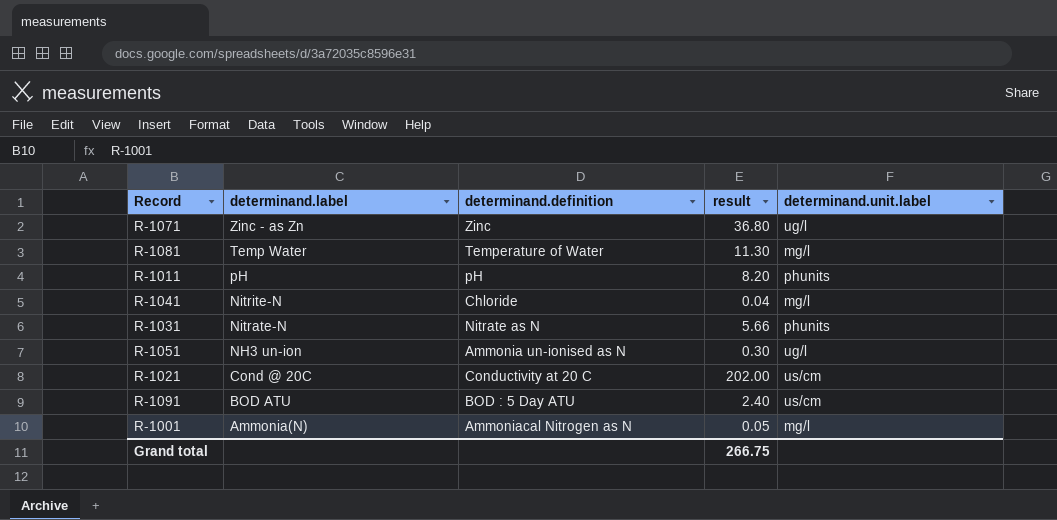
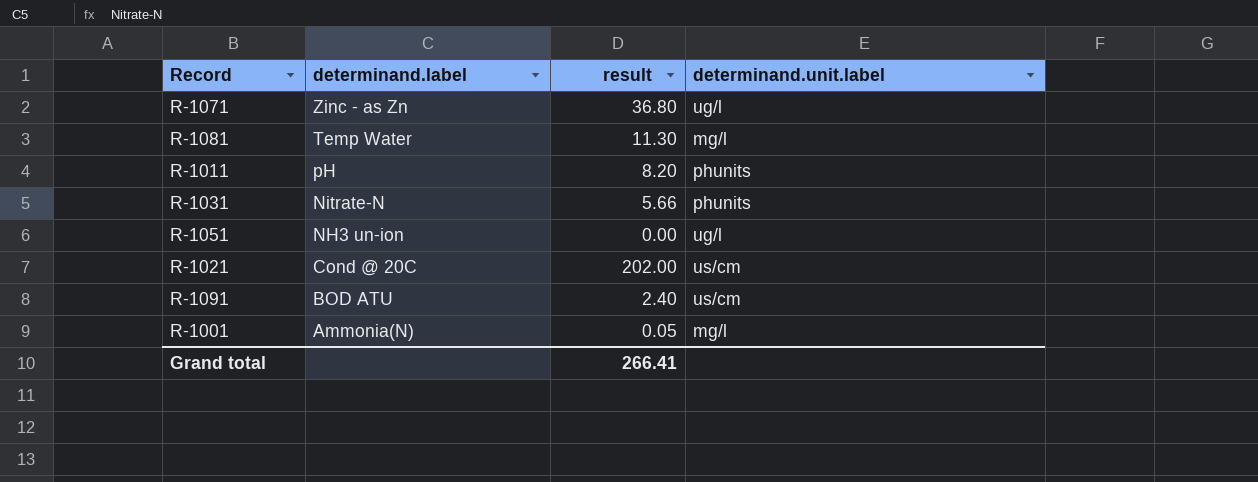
column determinand.definition | position: 3 -> none
row R-1041: Nitrite-N | Chloride | 0.04 | mg/l -> none
R-1051 | result: 0.30 -> 0.00
Grand total | result: 266.75 -> 266.41

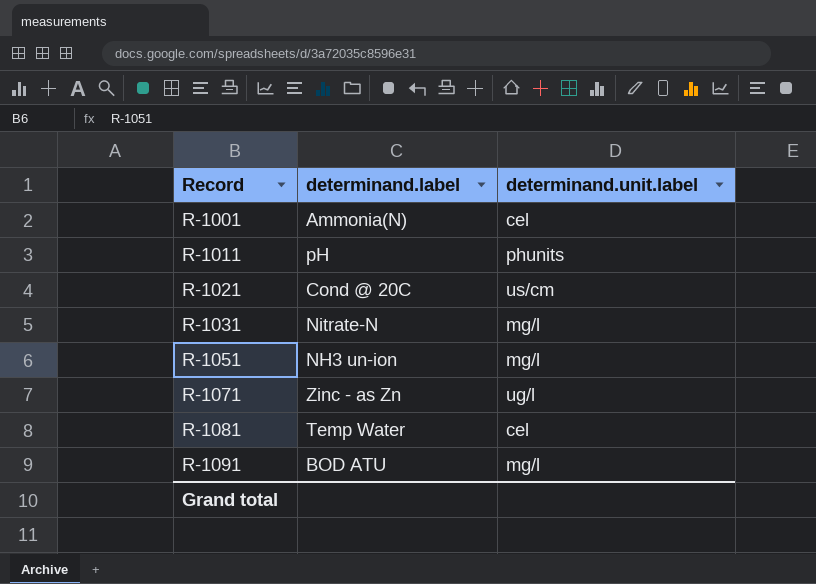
row order: determinand.label descending -> Record ascending
column result | position: 3 -> none
R-1001 | determinand.unit.label: mg/l -> cel
R-1031 | determinand.unit.label: phunits -> mg/l
R-1051 | determinand.unit.label: ug/l -> mg/l
R-1081 | determinand.unit.label: mg/l -> cel
R-1091 | determinand.unit.label: us/cm -> mg/l

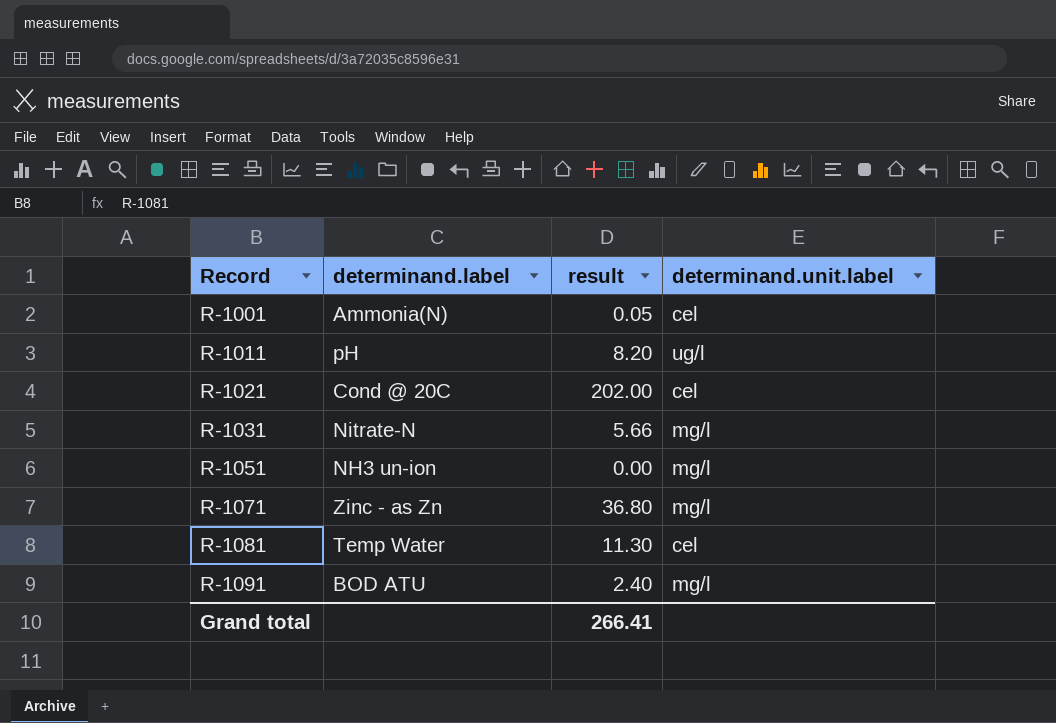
column result | position: none -> 3
R-1011 | determinand.unit.label: phunits -> ug/l
R-1021 | determinand.unit.label: us/cm -> cel
R-1071 | determinand.unit.label: ug/l -> mg/l

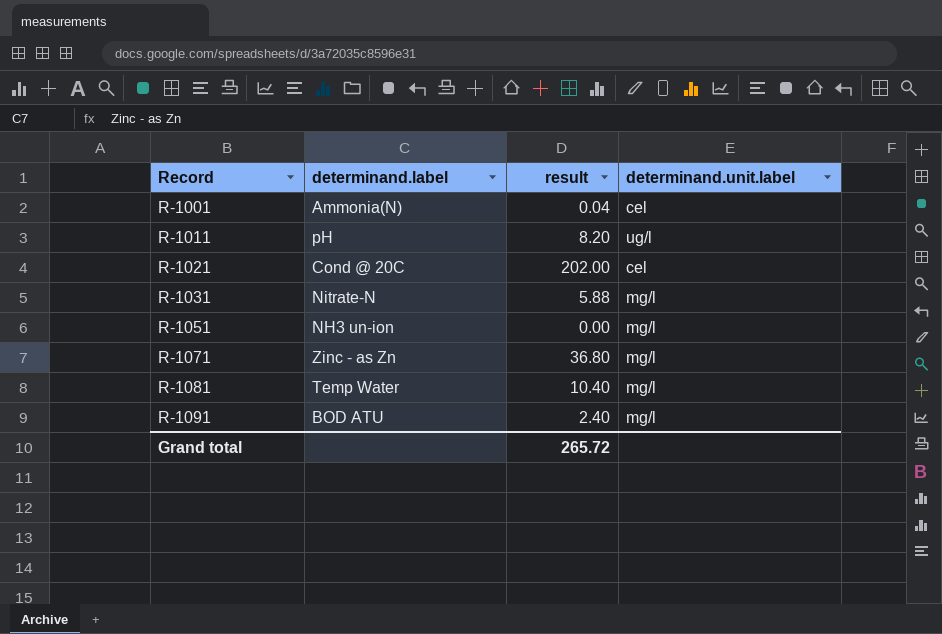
R-1001 | result: 0.05 -> 0.04
R-1031 | result: 5.66 -> 5.88
R-1081 | result: 11.30 -> 10.40
R-1081 | determinand.unit.label: cel -> mg/l
Grand total | result: 266.41 -> 265.72

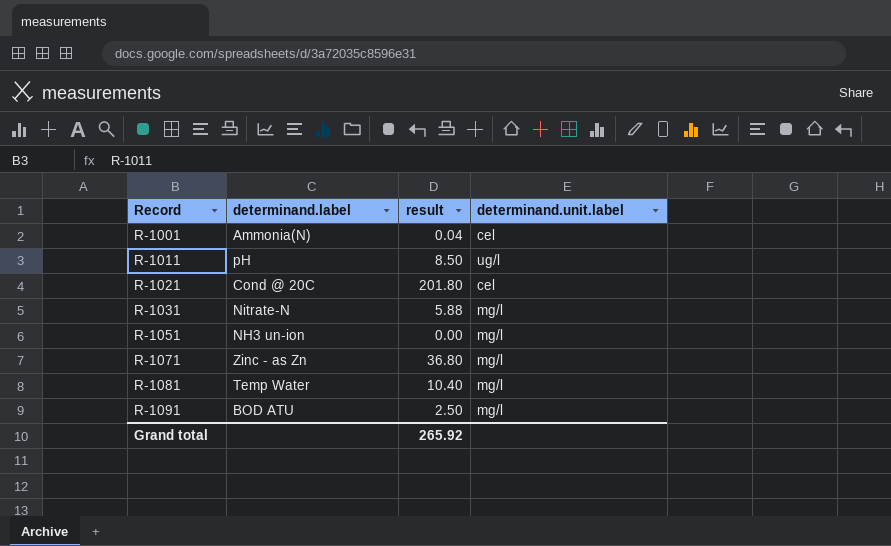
R-1011 | result: 8.20 -> 8.50
R-1021 | result: 202.00 -> 201.80
R-1091 | result: 2.40 -> 2.50
Grand total | result: 265.72 -> 265.92

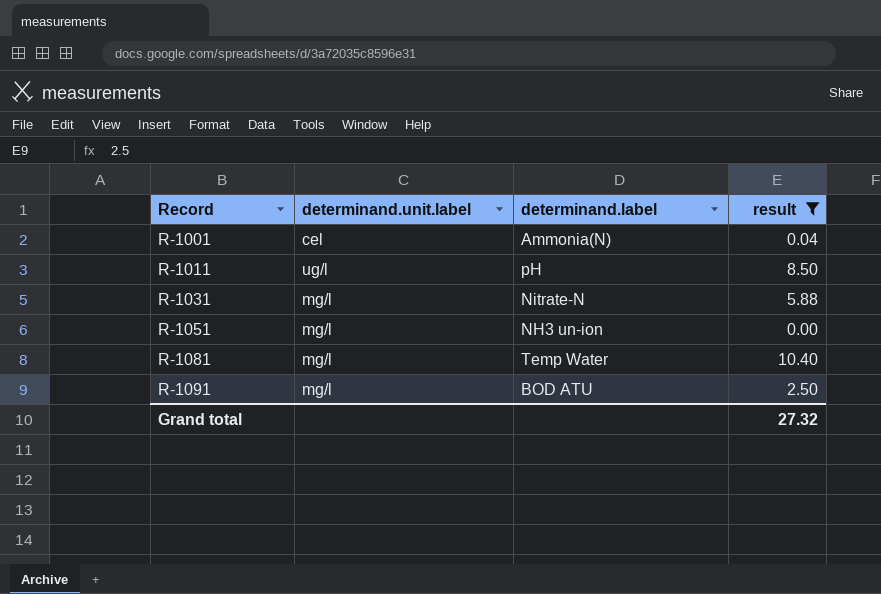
filter: none -> result <= 10.40
column determinand.unit.label | position: 4 -> 2
Grand total | result: 265.92 -> 27.32

